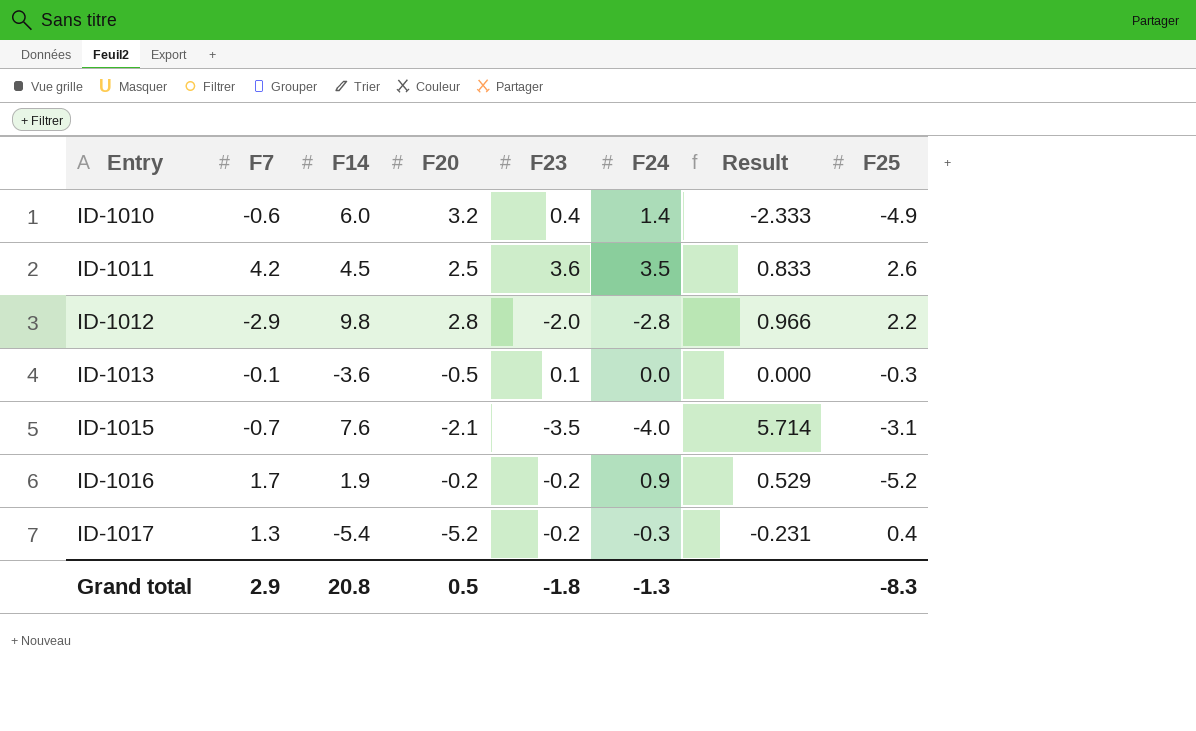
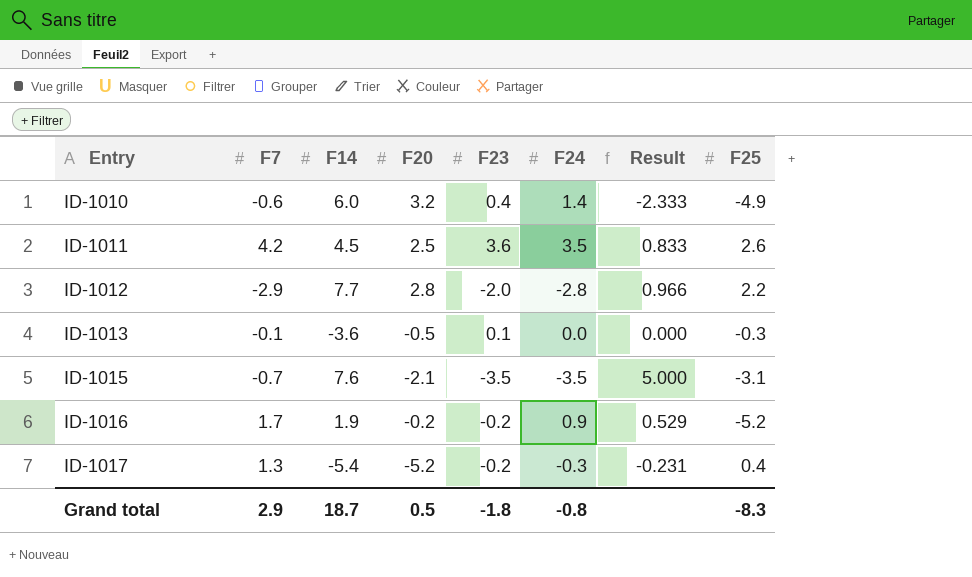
ID-1012 | F14: 9.8 -> 7.7
ID-1015 | F24: -4.0 -> -3.5
ID-1015 | Result: 5.714 -> 5.000
Grand total | F14: 20.8 -> 18.7
Grand total | F24: -1.3 -> -0.8

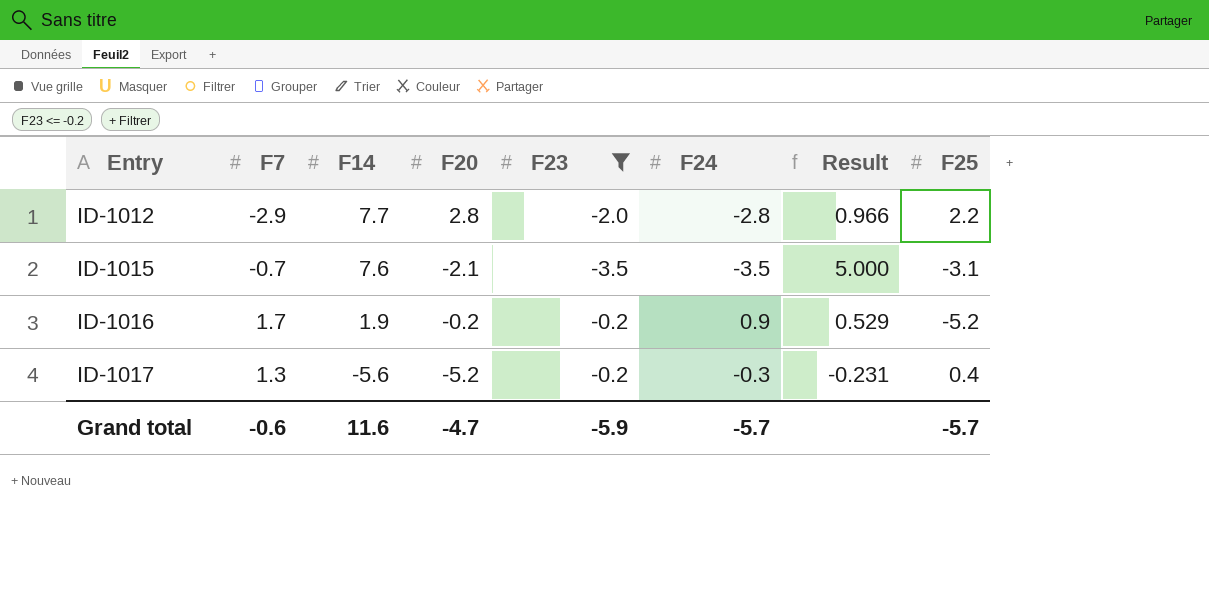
filter: none -> F23 <= -0.2
ID-1017 | F14: -5.4 -> -5.6
Grand total | F7: 2.9 -> -0.6
Grand total | F14: 18.7 -> 11.6
Grand total | F20: 0.5 -> -4.7
Grand total | F23: -1.8 -> -5.9
Grand total | F24: -0.8 -> -5.7
Grand total | F25: -8.3 -> -5.7

